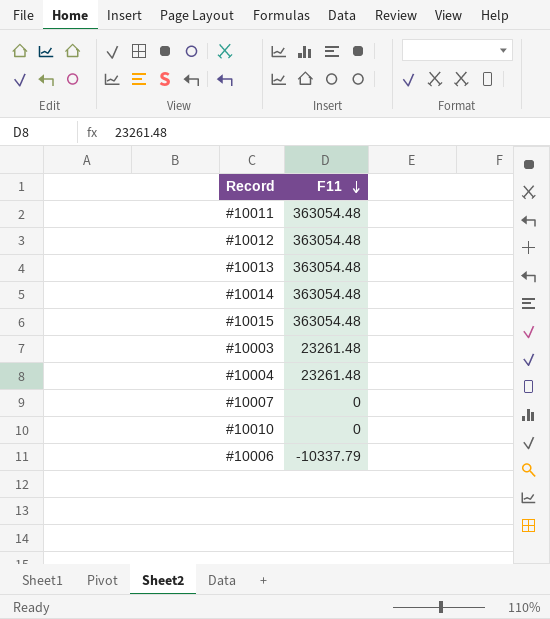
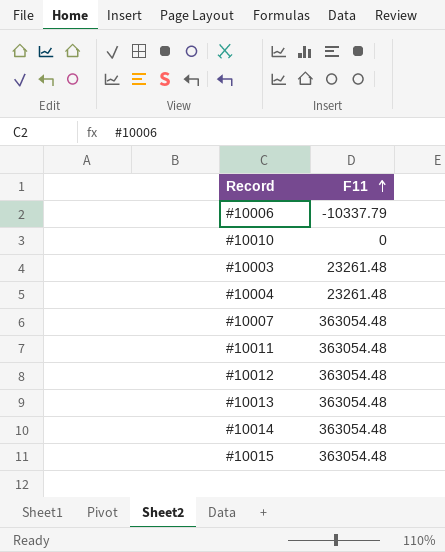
row order: F11 descending -> F11 ascending
#10007 | F11: 0 -> 363054.48

